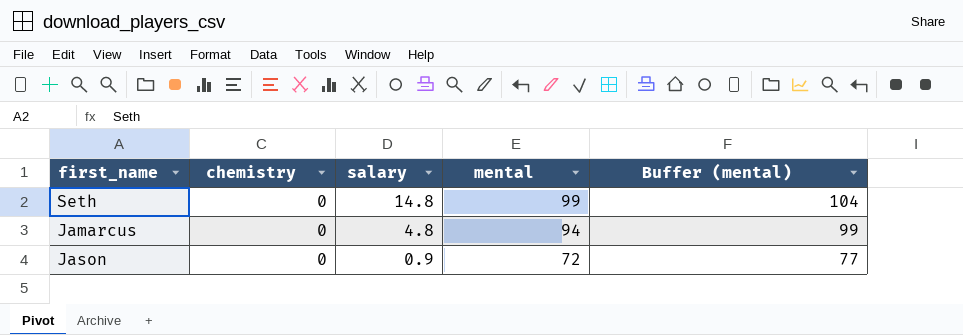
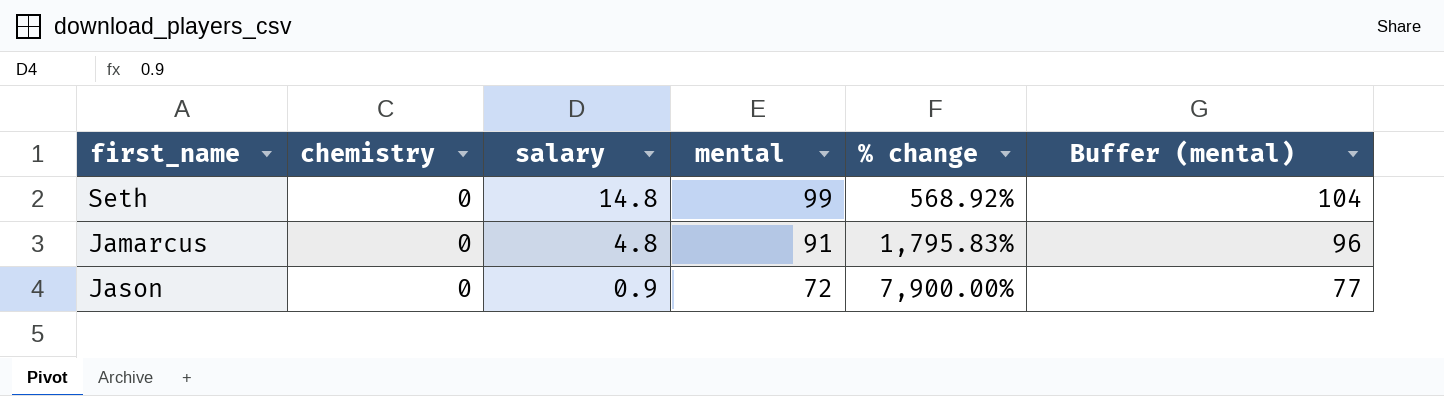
column % change | formula: none -> ([mental] - [salary]) / [salary]
Jamarcus | mental: 94 -> 91
Jamarcus | Buffer (mental): 99 -> 96

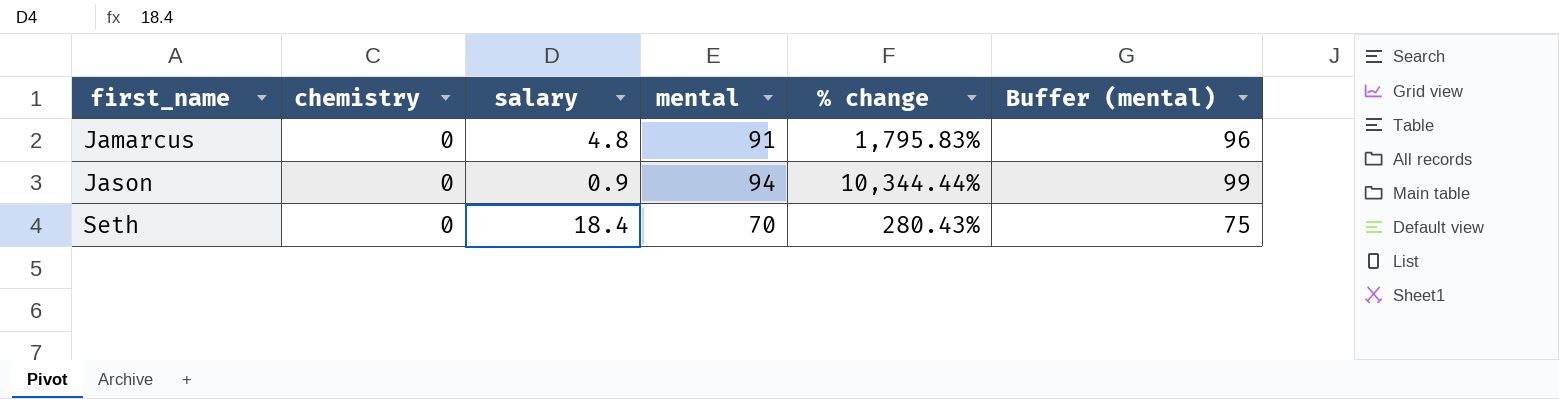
row order: salary descending -> first_name ascending
Jason | mental: 72 -> 94
Jason | % change: 7,900.00% -> 10,344.44%
Jason | Buffer (mental): 77 -> 99
Seth | salary: 14.8 -> 18.4
Seth | mental: 99 -> 70
Seth | % change: 568.92% -> 280.43%
Seth | Buffer (mental): 104 -> 75

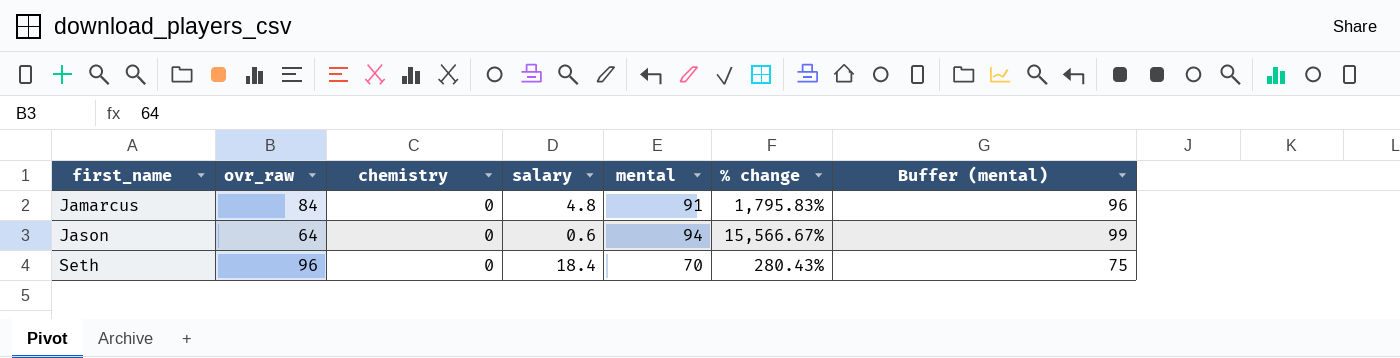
column ovr_raw | position: none -> 2
Jason | salary: 0.9 -> 0.6
Jason | % change: 10,344.44% -> 15,566.67%

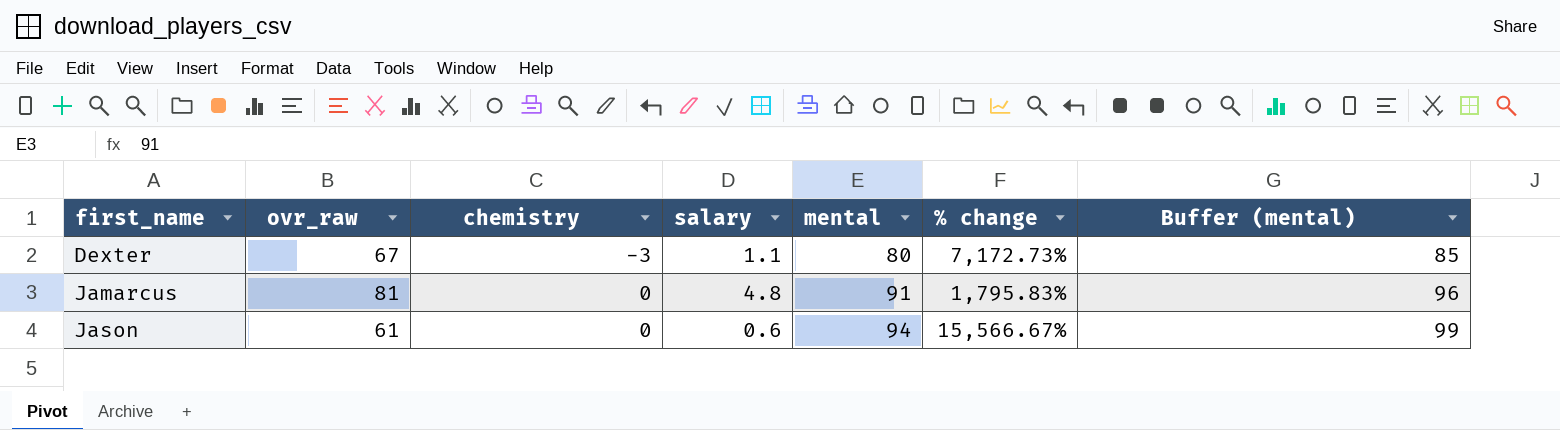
row Seth: 96 | 0 | 18.4 | 70 | 280.43% | 75 -> none
row Dexter: none -> 67 | -3 | 1.1 | 80 | 7,172.73% | 85
Jamarcus | ovr_raw: 84 -> 81
Jason | ovr_raw: 64 -> 61

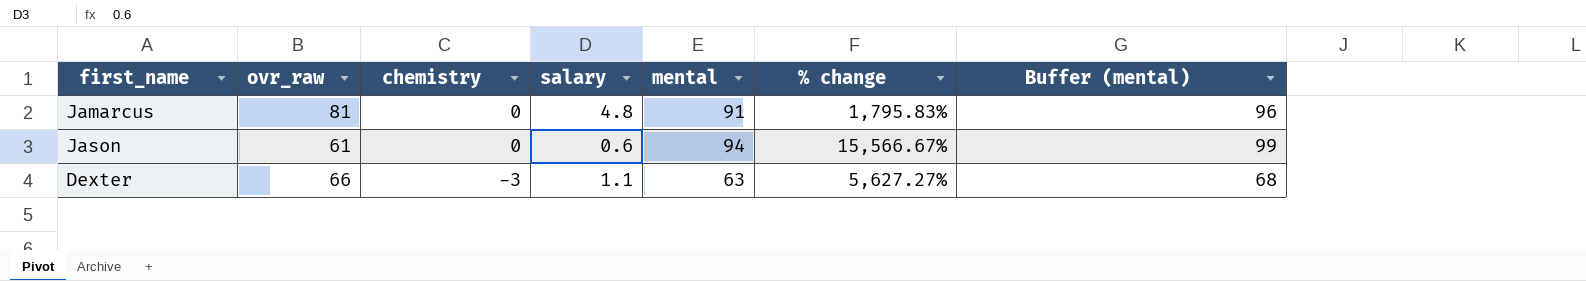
row order: first_name ascending -> chemistry descending
Dexter | ovr_raw: 67 -> 66
Dexter | mental: 80 -> 63
Dexter | % change: 7,172.73% -> 5,627.27%
Dexter | Buffer (mental): 85 -> 68

